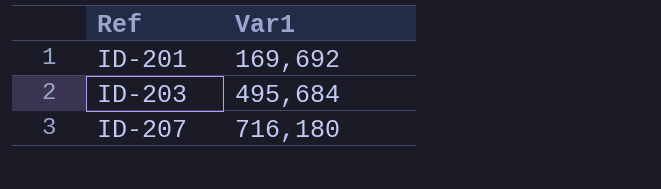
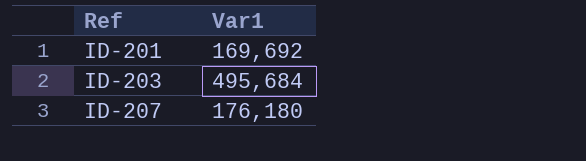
ID-207 | Var1: 716,180 -> 176,180

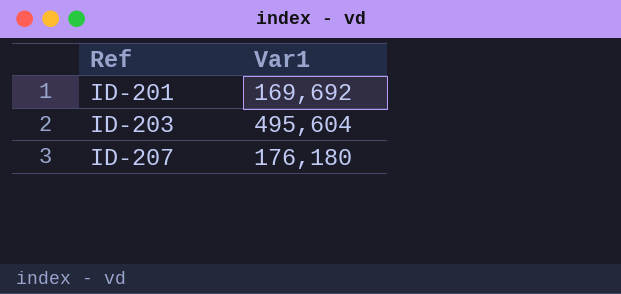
ID-203 | Var1: 495,684 -> 495,604

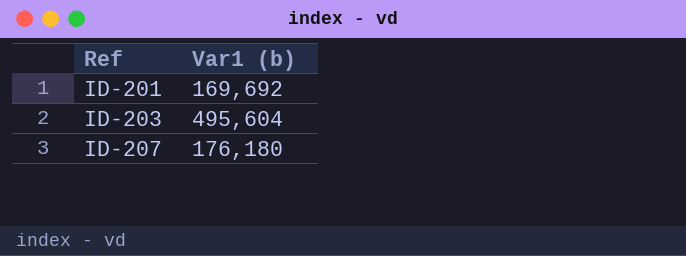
column name: Var1 -> Var1 (b)

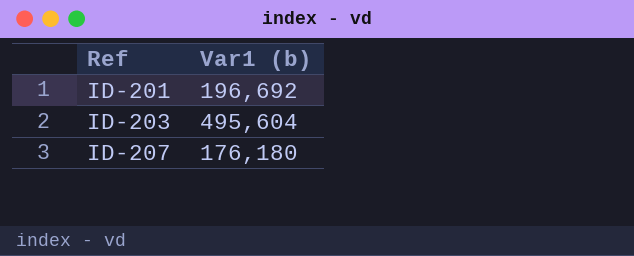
ID-201 | Var1 (b): 169,692 -> 196,692

